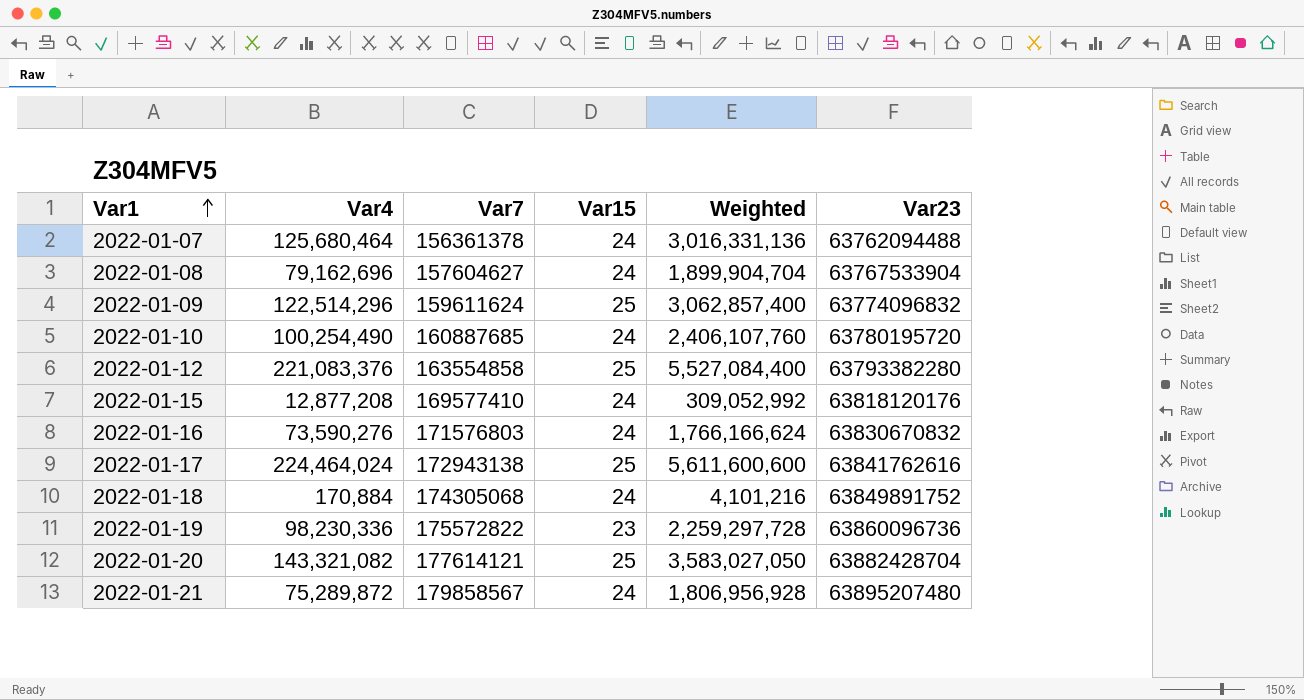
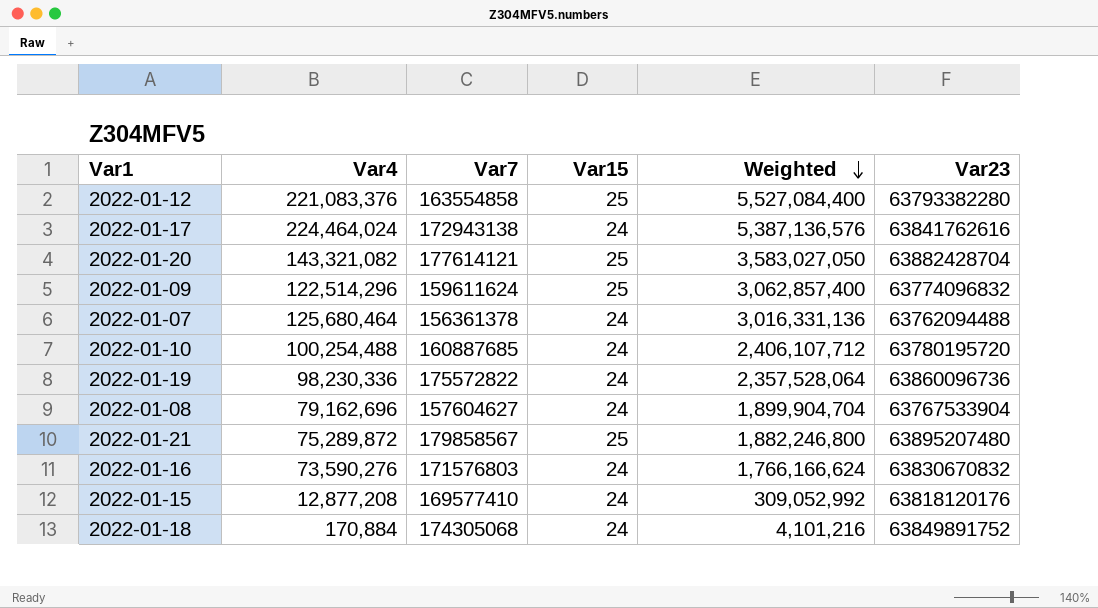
row order: Var1 ascending -> Weighted descending
2022-01-17 | Var15: 25 -> 24
2022-01-17 | Weighted: 5,611,600,600 -> 5,387,136,576
2022-01-10 | Var4: 100,254,490 -> 100,254,488
2022-01-10 | Weighted: 2,406,107,760 -> 2,406,107,712
2022-01-19 | Var15: 23 -> 24
2022-01-19 | Weighted: 2,259,297,728 -> 2,357,528,064
2022-01-21 | Var15: 24 -> 25
2022-01-21 | Weighted: 1,806,956,928 -> 1,882,246,800

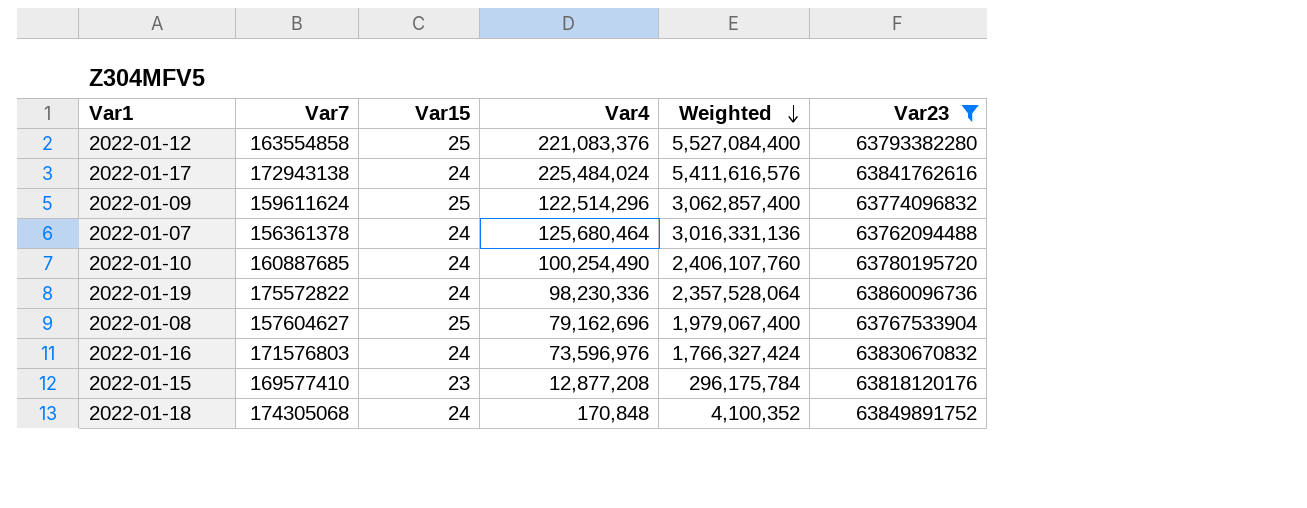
filter: none -> Var23 <= 63860096736
column Var4 | position: 2 -> 4
2022-01-17 | Var4: 224,464,024 -> 225,484,024
2022-01-17 | Weighted: 5,387,136,576 -> 5,411,616,576
2022-01-10 | Var4: 100,254,488 -> 100,254,490
2022-01-10 | Weighted: 2,406,107,712 -> 2,406,107,760
2022-01-08 | Var15: 24 -> 25
2022-01-08 | Weighted: 1,899,904,704 -> 1,979,067,400
2022-01-16 | Var4: 73,590,276 -> 73,596,976
2022-01-16 | Weighted: 1,766,166,624 -> 1,766,327,424
2022-01-15 | Var15: 24 -> 23
2022-01-15 | Weighted: 309,052,992 -> 296,175,784
2022-01-18 | Var4: 170,884 -> 170,848
2022-01-18 | Weighted: 4,101,216 -> 4,100,352

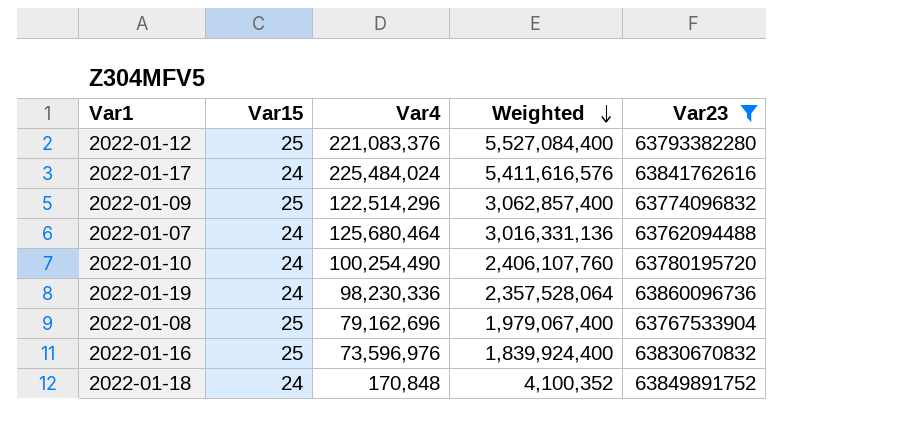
column Var7 | position: 2 -> none
row 2022-01-15: 169577410 | 23 | 12,877,208 | 296,175,784 | 63818120176 -> none
2022-01-16 | Var15: 24 -> 25
2022-01-16 | Weighted: 1,766,327,424 -> 1,839,924,400

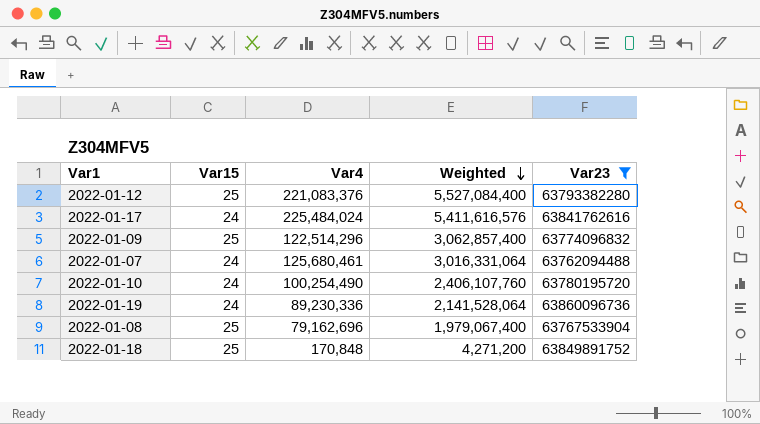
row 2022-01-16: 25 | 73,596,976 | 1,839,924,400 | 63830670832 -> none
2022-01-07 | Var4: 125,680,464 -> 125,680,461
2022-01-07 | Weighted: 3,016,331,136 -> 3,016,331,064
2022-01-19 | Var4: 98,230,336 -> 89,230,336
2022-01-19 | Weighted: 2,357,528,064 -> 2,141,528,064
2022-01-18 | Var15: 24 -> 25
2022-01-18 | Weighted: 4,100,352 -> 4,271,200

